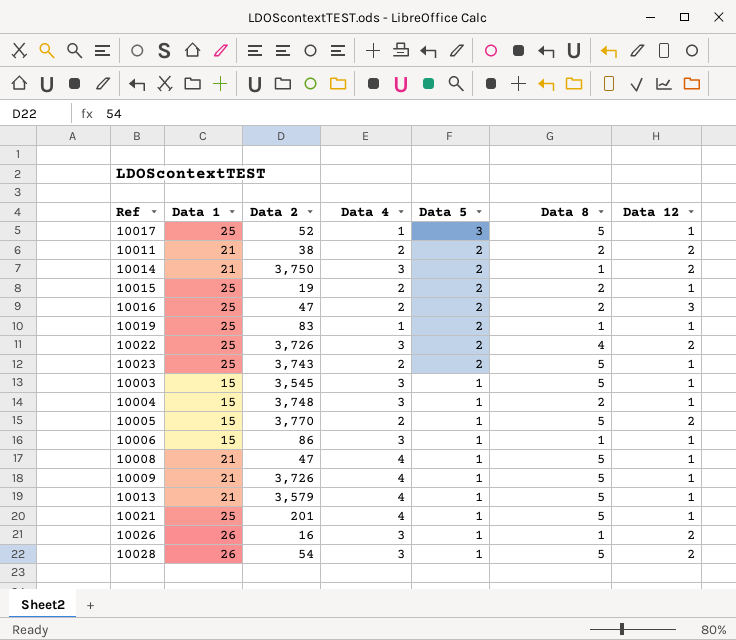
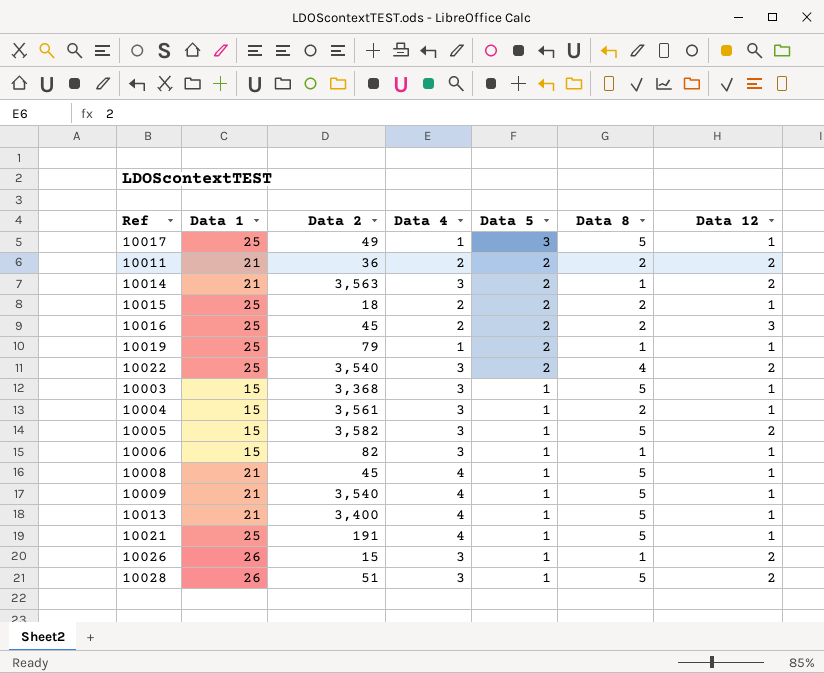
row 10023: 25 | 3,743 | 2 | 2 | 5 | 1 -> none
10017 | Data 2: 52 -> 49
10011 | Data 2: 38 -> 36
10014 | Data 2: 3,750 -> 3,563
10015 | Data 2: 19 -> 18
10016 | Data 2: 47 -> 45
10019 | Data 2: 83 -> 79
10022 | Data 2: 3,726 -> 3,540
10003 | Data 2: 3,545 -> 3,368
10004 | Data 2: 3,748 -> 3,561
10005 | Data 2: 3,770 -> 3,582
10005 | Data 4: 2 -> 3
10006 | Data 2: 86 -> 82
10008 | Data 2: 47 -> 45
10009 | Data 2: 3,726 -> 3,540
10013 | Data 2: 3,579 -> 3,400
10021 | Data 2: 201 -> 191
10026 | Data 2: 16 -> 15
10028 | Data 2: 54 -> 51

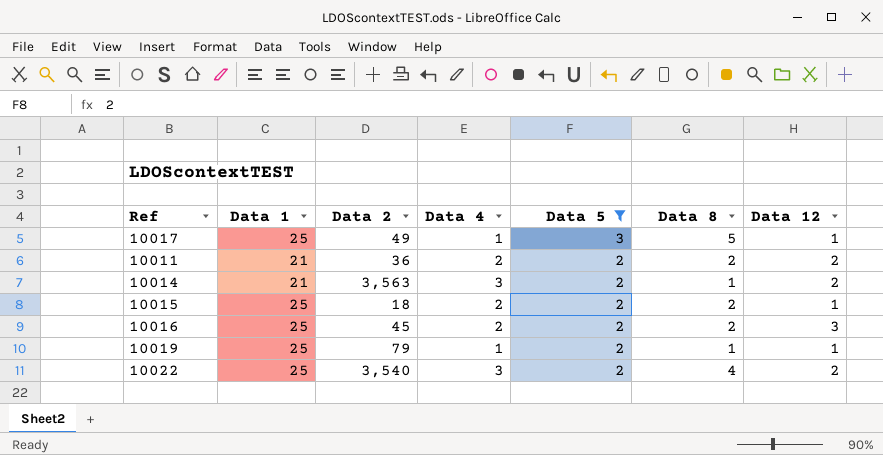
filter: none -> Data 5 != 1

